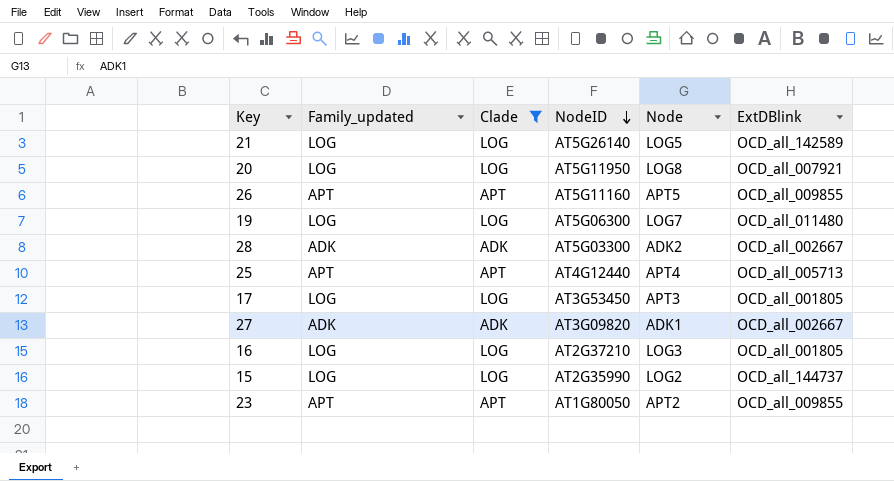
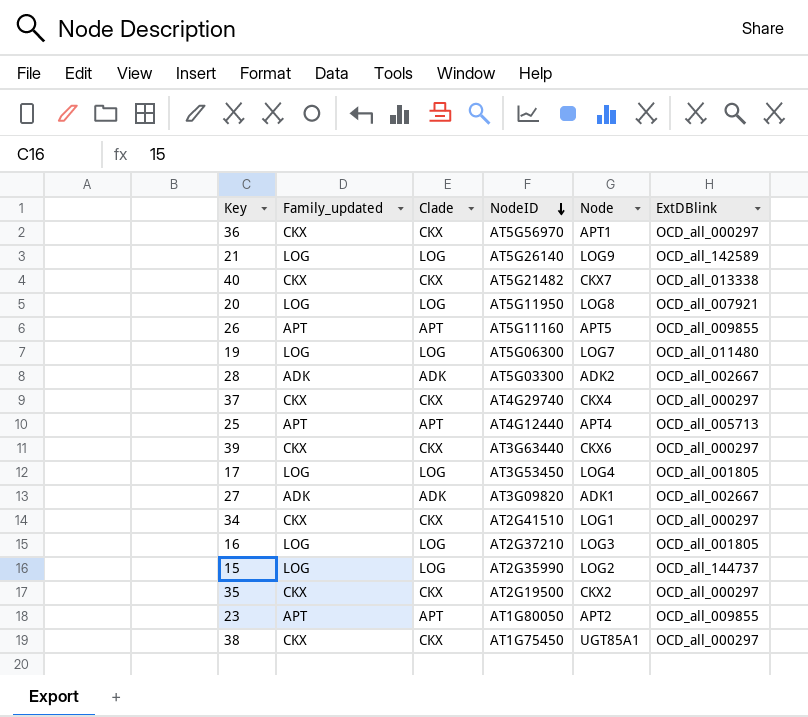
filter: Clade != CKX -> none
21 | Node: LOG5 -> LOG9
17 | Node: APT3 -> LOG4

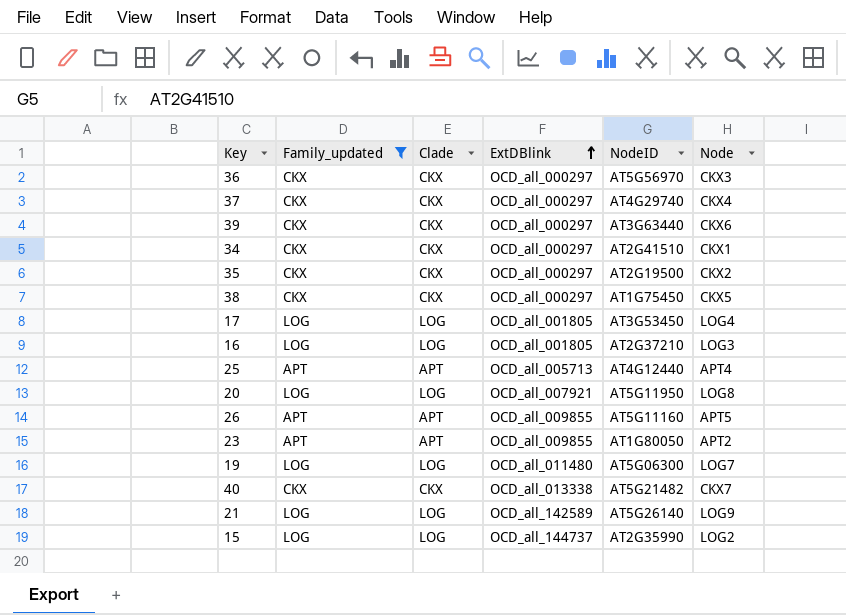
filter: none -> Family_updated != ADK
row order: NodeID descending -> ExtDBlink ascending
column ExtDBlink | position: 6 -> 4
36 | Node: APT1 -> CKX3
34 | Node: LOG1 -> CKX1
38 | Node: UGT85A1 -> CKX5

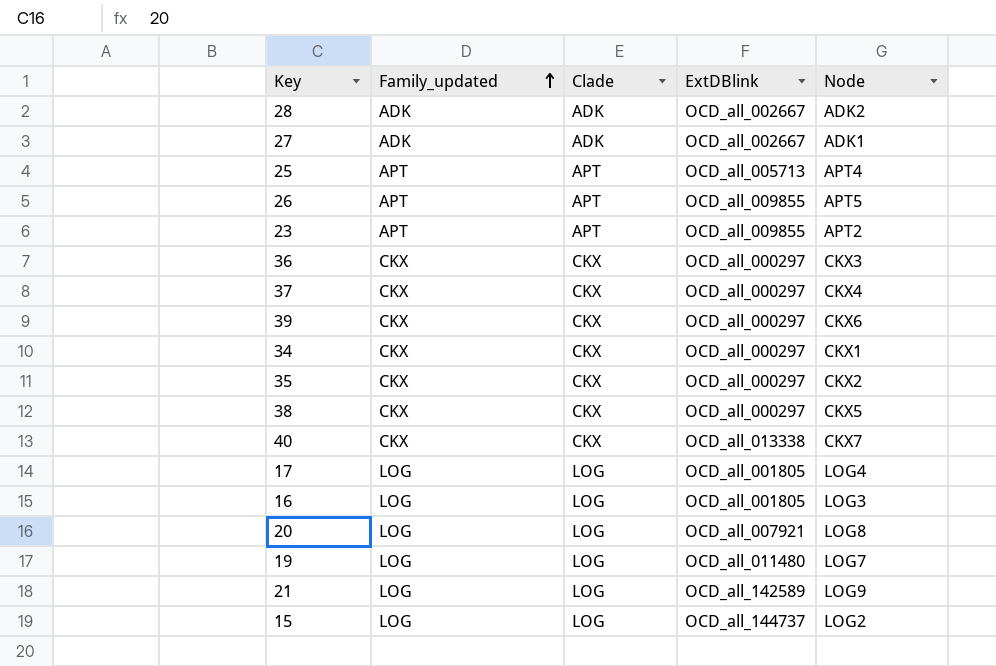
filter: Family_updated != ADK -> none
row order: ExtDBlink ascending -> Family_updated ascending
column NodeID | position: 5 -> none

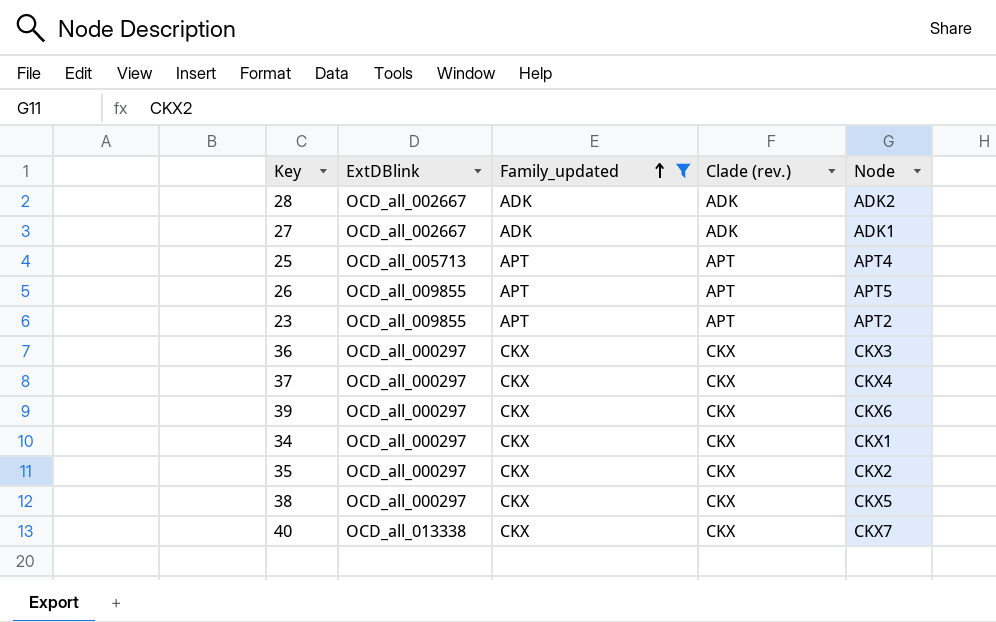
filter: none -> Family_updated != LOG
column ExtDBlink | position: 4 -> 2
column name: Clade -> Clade (rev.)

